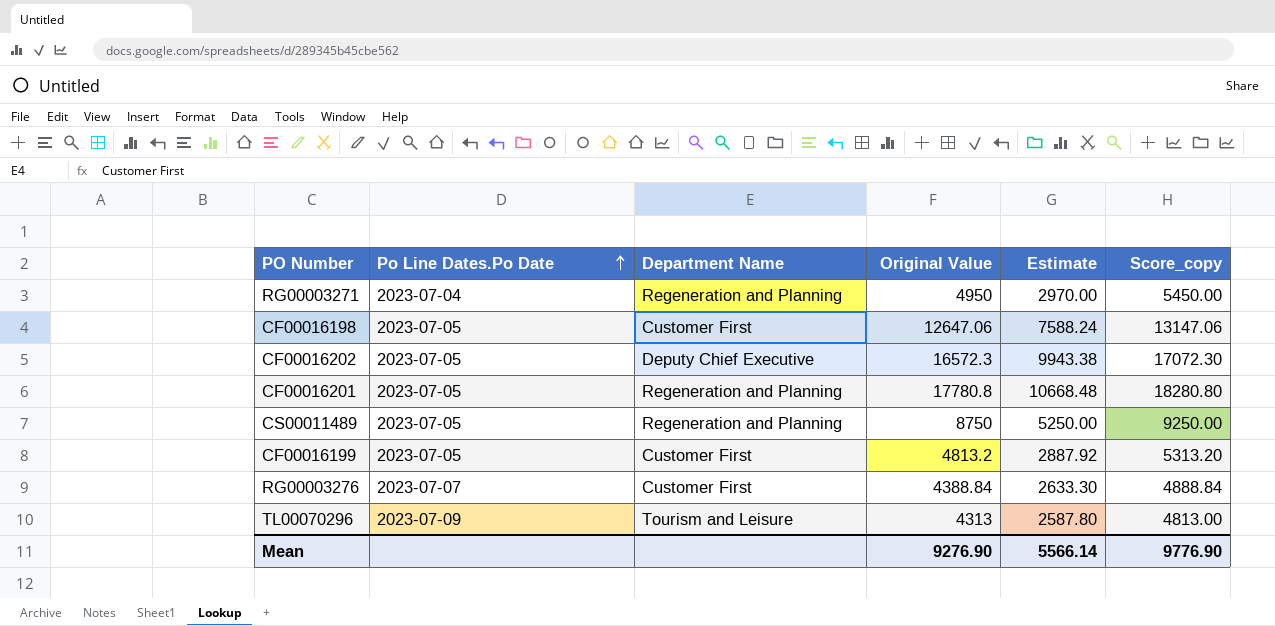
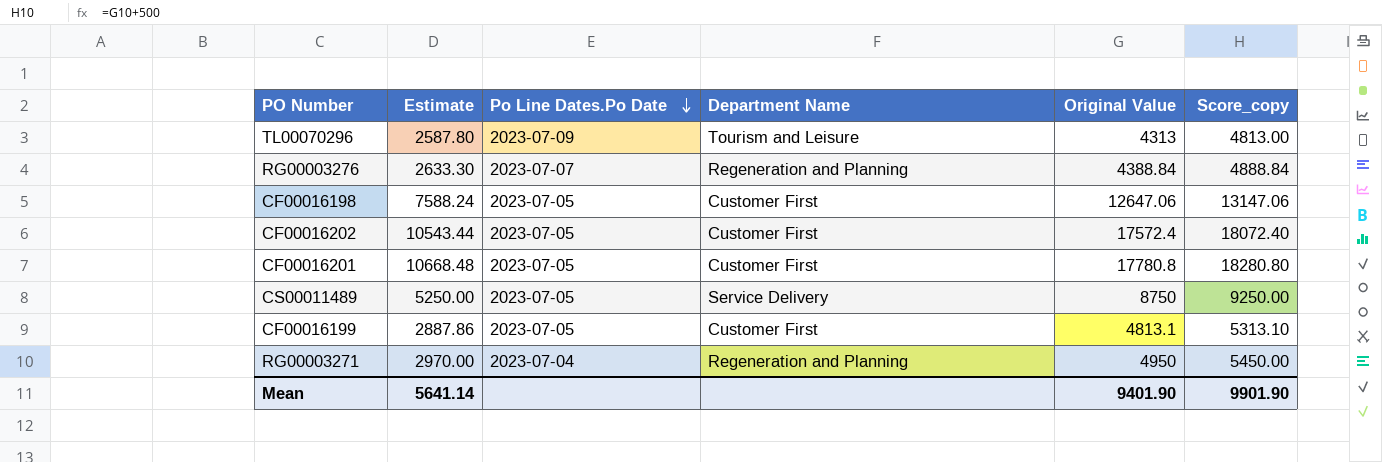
row order: Po Line Dates.Po Date ascending -> Po Line Dates.Po Date descending
column Estimate | position: 5 -> 2
RG00003276 | Department Name: Customer First -> Regeneration and Planning
CF00016202 | Estimate: 9943.38 -> 10543.44
CF00016202 | Department Name: Deputy Chief Executive -> Customer First
CF00016202 | Original Value: 16572.3 -> 17572.4
CF00016202 | Score_copy: 17072.30 -> 18072.40
CF00016201 | Department Name: Regeneration and Planning -> Customer First
CS00011489 | Department Name: Regeneration and Planning -> Service Delivery
CF00016199 | Estimate: 2887.92 -> 2887.86
CF00016199 | Original Value: 4813.2 -> 4813.1
CF00016199 | Score_copy: 5313.20 -> 5313.10
Mean | Estimate: 5566.14 -> 5641.14
Mean | Original Value: 9276.90 -> 9401.90
Mean | Score_copy: 9776.90 -> 9901.90

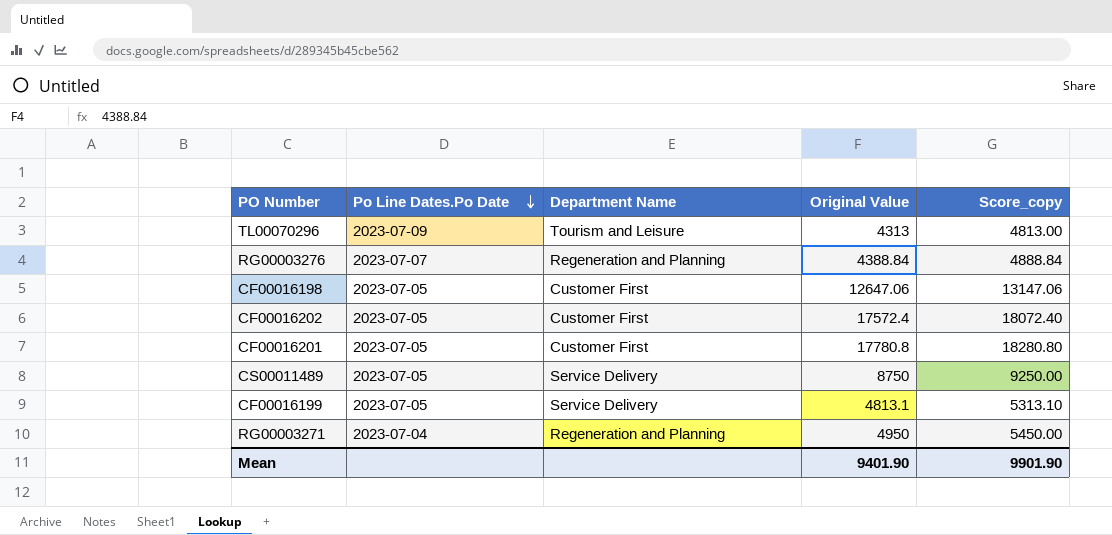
column Estimate | formula: [Original Value] * 0.6 -> none
CF00016199 | Department Name: Customer First -> Service Delivery

